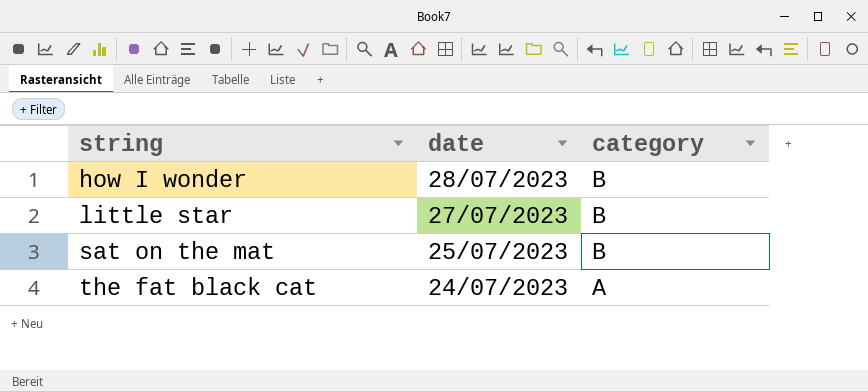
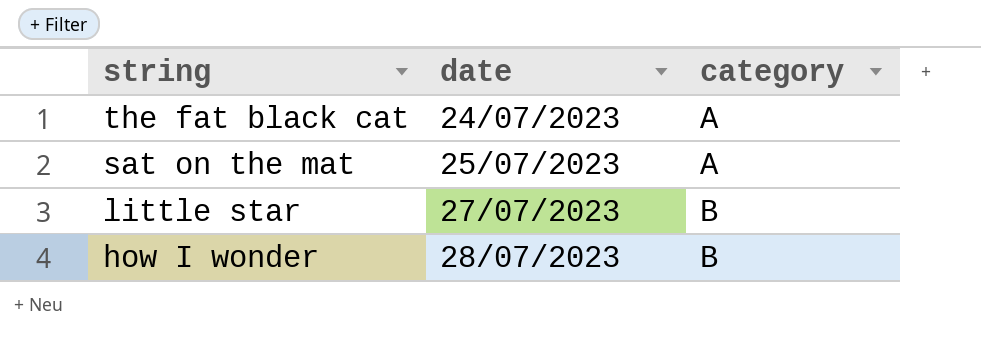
row order: string ascending -> string descending
sat on the mat | category: B -> A

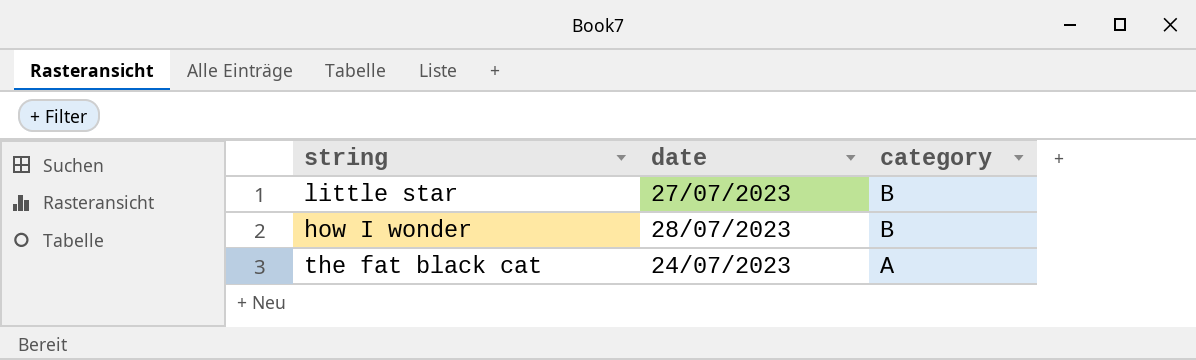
row order: string descending -> category descending
row sat on the mat: 25/07/2023 | A -> none

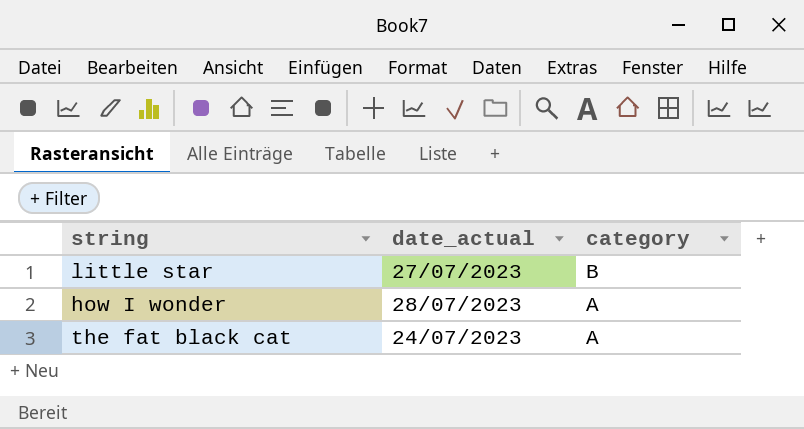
column name: date -> date_actual
how I wonder | category: B -> A

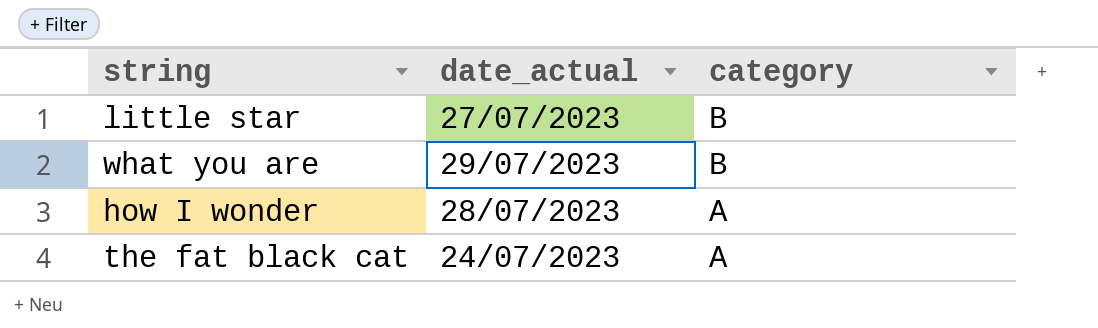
row what you are: none -> 29/07/2023 | B

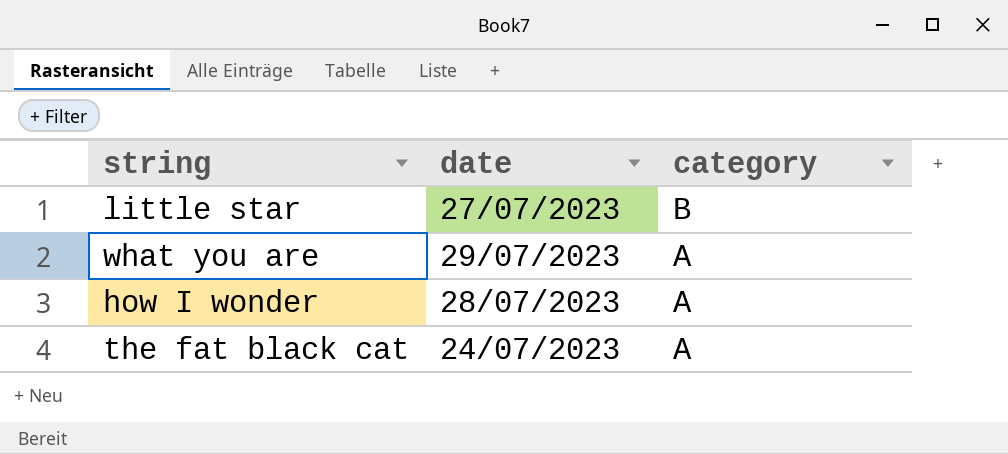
column name: date_actual -> date
what you are | category: B -> A

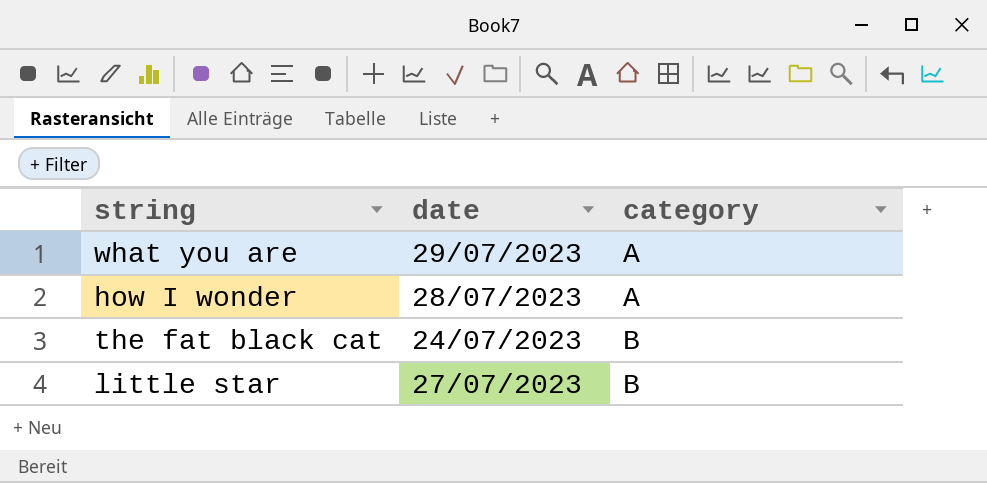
row order: category descending -> category ascending
the fat black cat | category: A -> B

